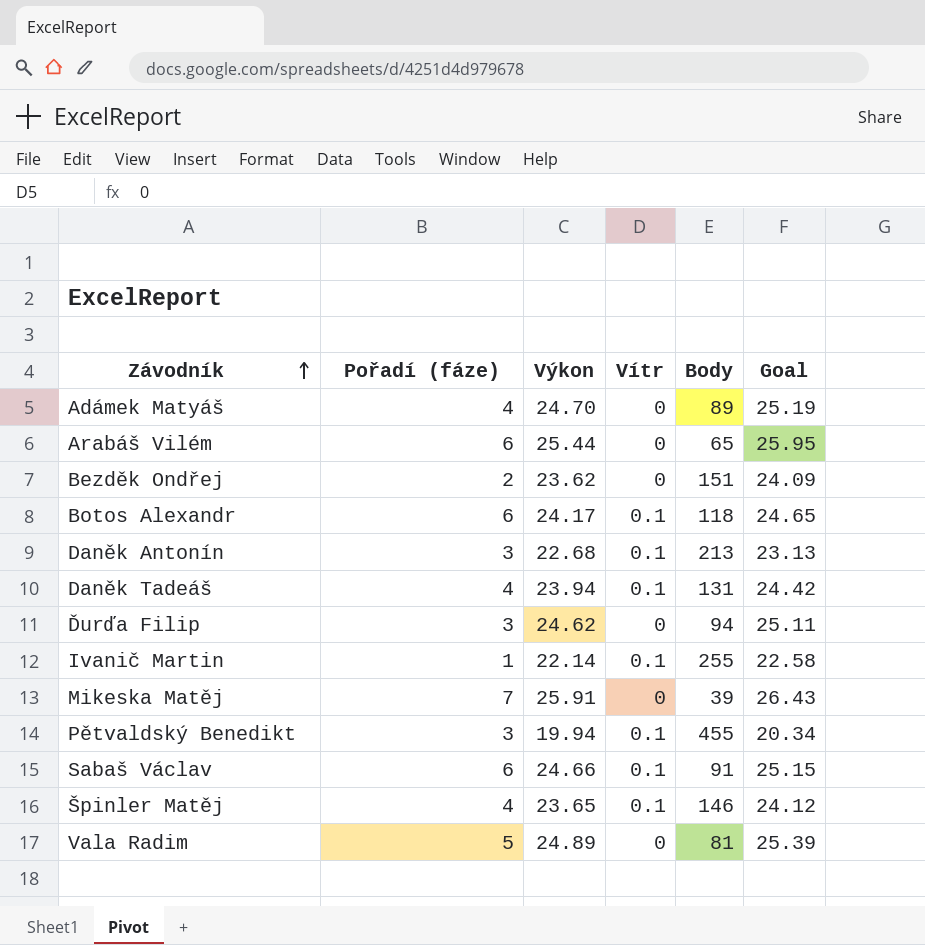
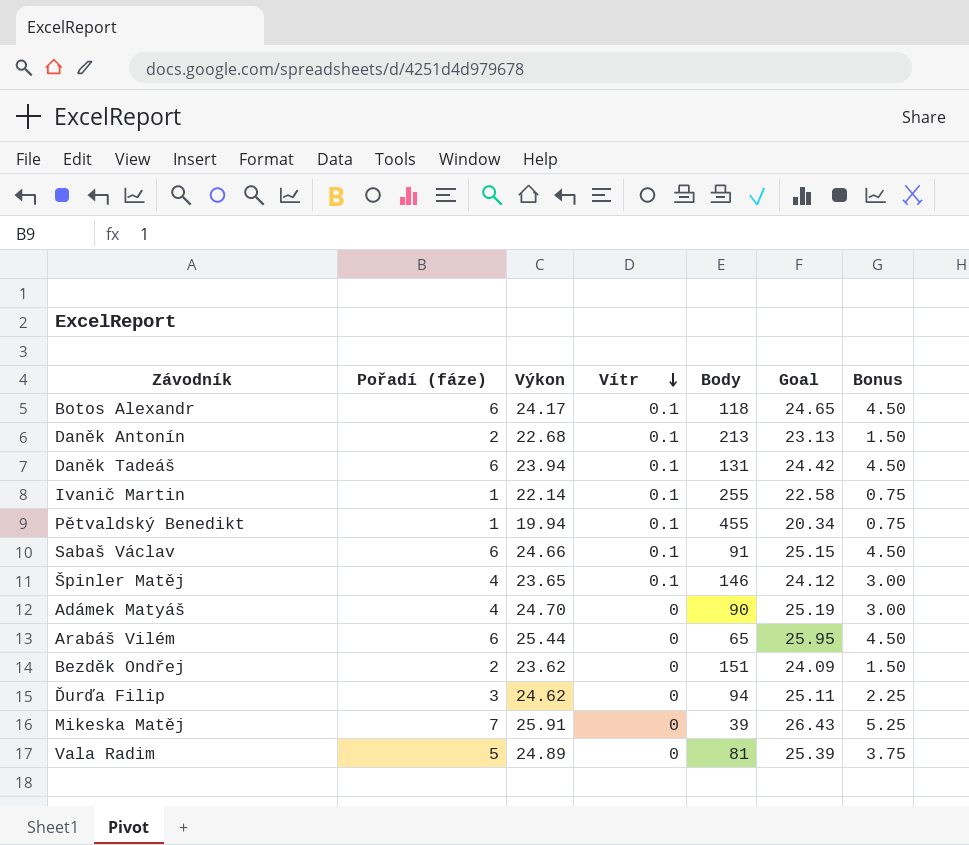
row order: Závodník ascending -> Vítr descending
column Bonus | formula: none -> [Pořadí (fáze)] * 0.75
Daněk Antonín | Pořadí (fáze): 3 -> 2
Daněk Tadeáš | Pořadí (fáze): 4 -> 6
Pětvaldský Benedikt | Pořadí (fáze): 3 -> 1
Adámek Matyáš | Body: 89 -> 90

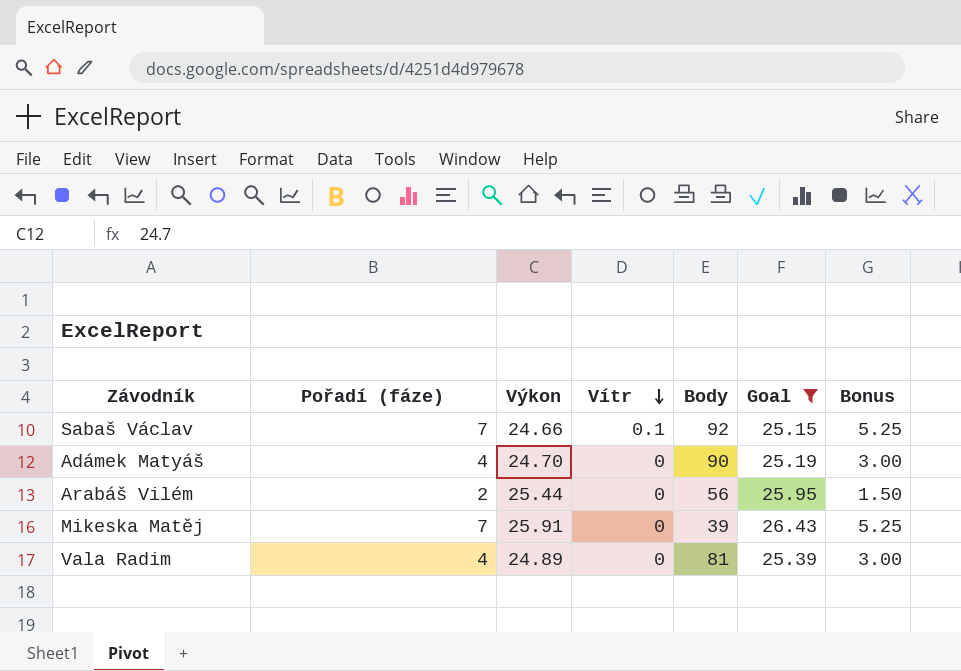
filter: none -> Goal >= 25.15
Sabaš Václav | Pořadí (fáze): 6 -> 7
Sabaš Václav | Body: 91 -> 92
Sabaš Václav | Bonus: 4.50 -> 5.25
Arabáš Vilém | Pořadí (fáze): 6 -> 2
Arabáš Vilém | Body: 65 -> 56
Arabáš Vilém | Bonus: 4.50 -> 1.50
Vala Radim | Pořadí (fáze): 5 -> 4
Vala Radim | Bonus: 3.75 -> 3.00

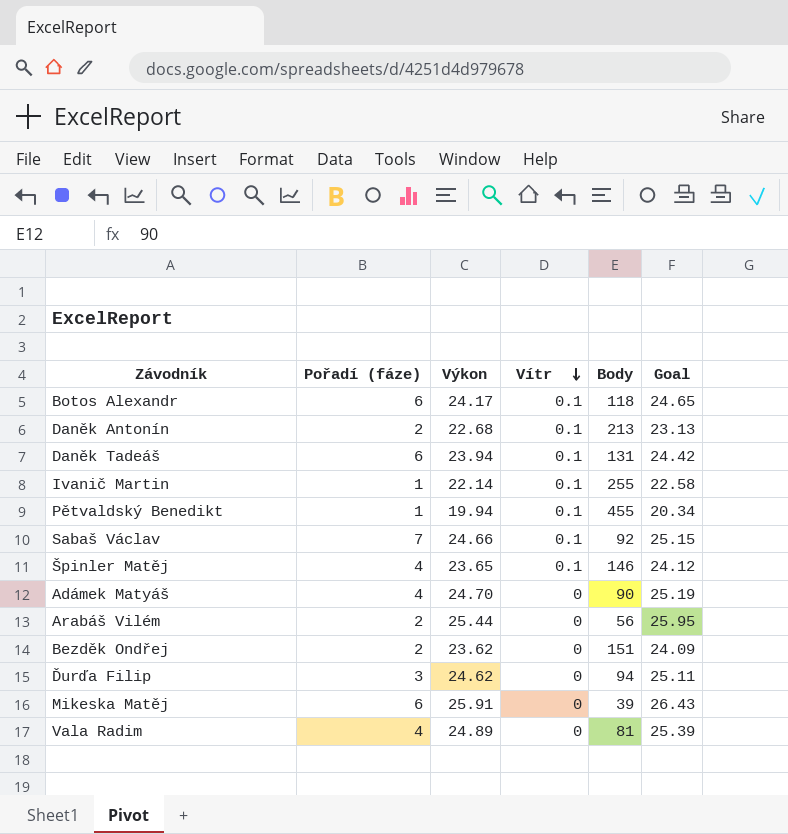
filter: Goal >= 25.15 -> none
column Bonus | formula: [Pořadí (fáze)] * 0.75 -> none
Mikeska Matěj | Pořadí (fáze): 7 -> 6

